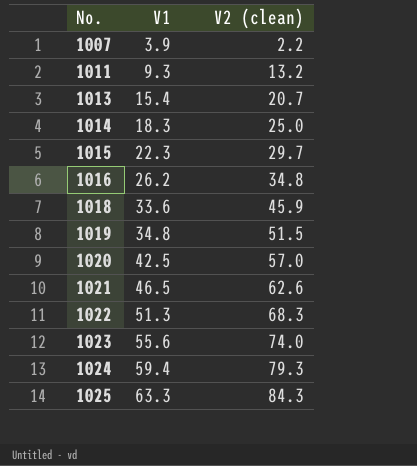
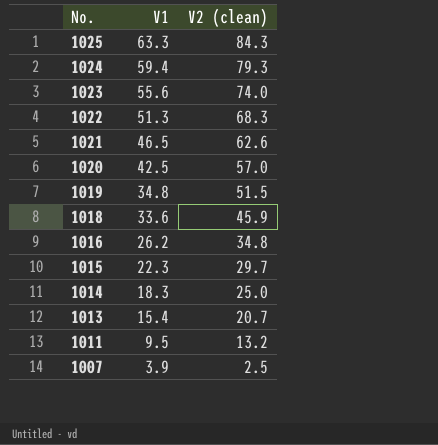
row order: No. ascending -> No. descending
1011 | V1: 9.3 -> 9.5
1007 | V2 (clean): 2.2 -> 2.5

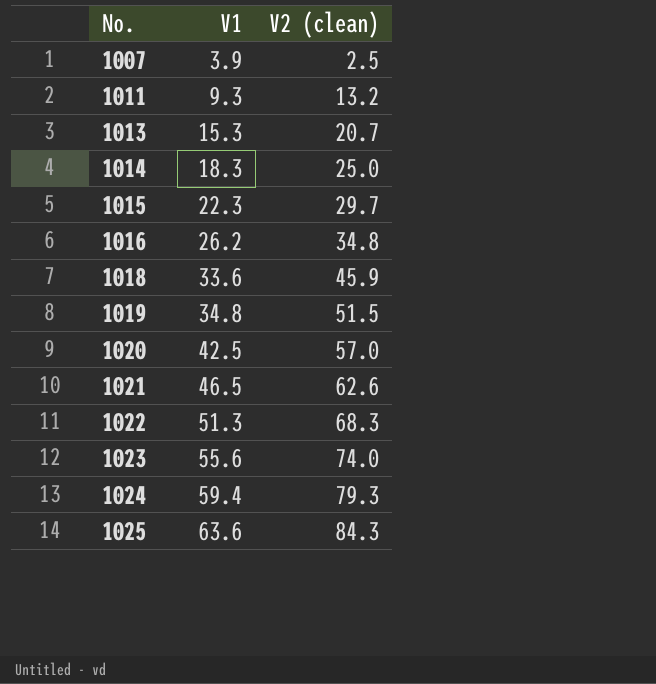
row order: No. descending -> No. ascending
1011 | V1: 9.5 -> 9.3
1013 | V1: 15.4 -> 15.3
1025 | V1: 63.3 -> 63.6

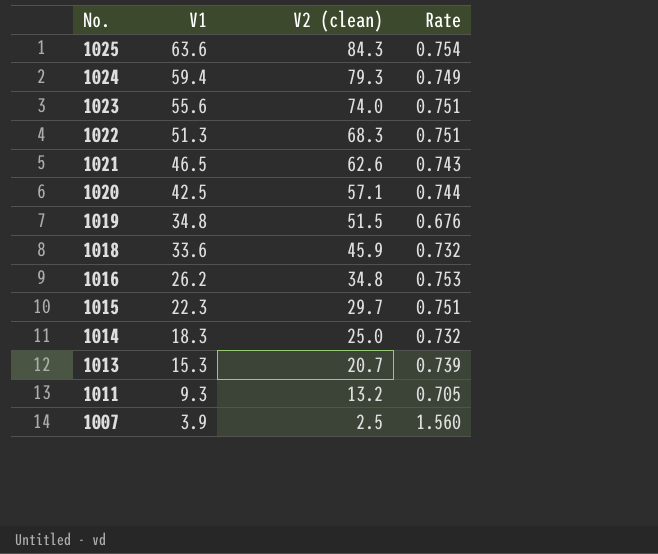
row order: No. ascending -> No. descending
column Rate | formula: none -> [V1] / [V2 (clean)]
1020 | V2 (clean): 57.0 -> 57.1

